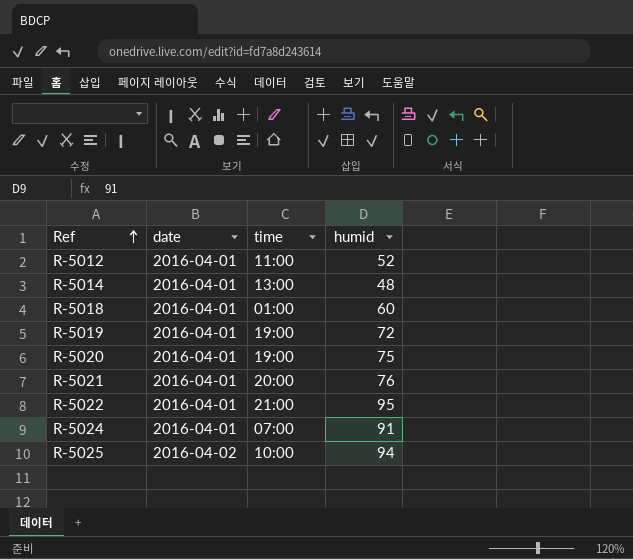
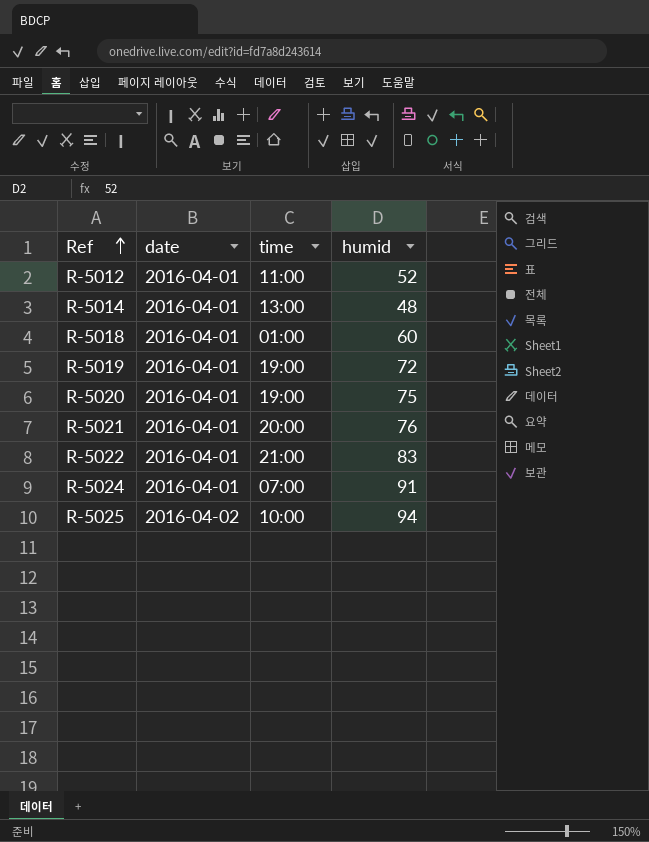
R-5022 | humid: 95 -> 83

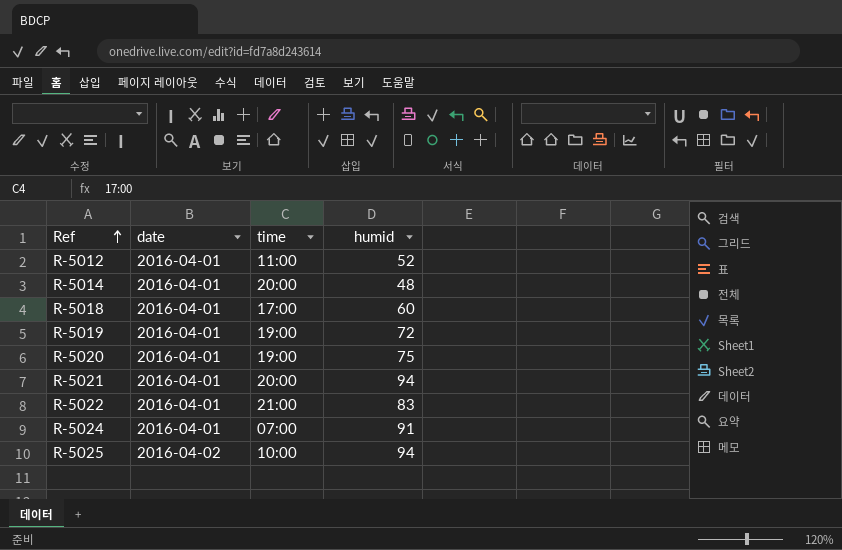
R-5014 | time: 13:00 -> 20:00
R-5018 | time: 01:00 -> 17:00
R-5021 | humid: 76 -> 94

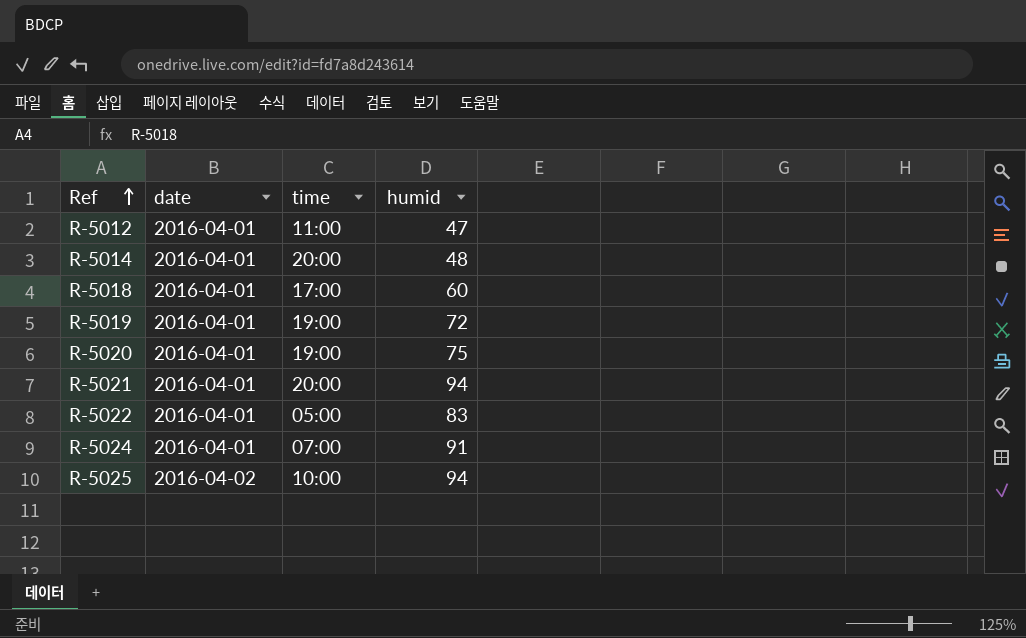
R-5012 | humid: 52 -> 47
R-5022 | time: 21:00 -> 05:00

